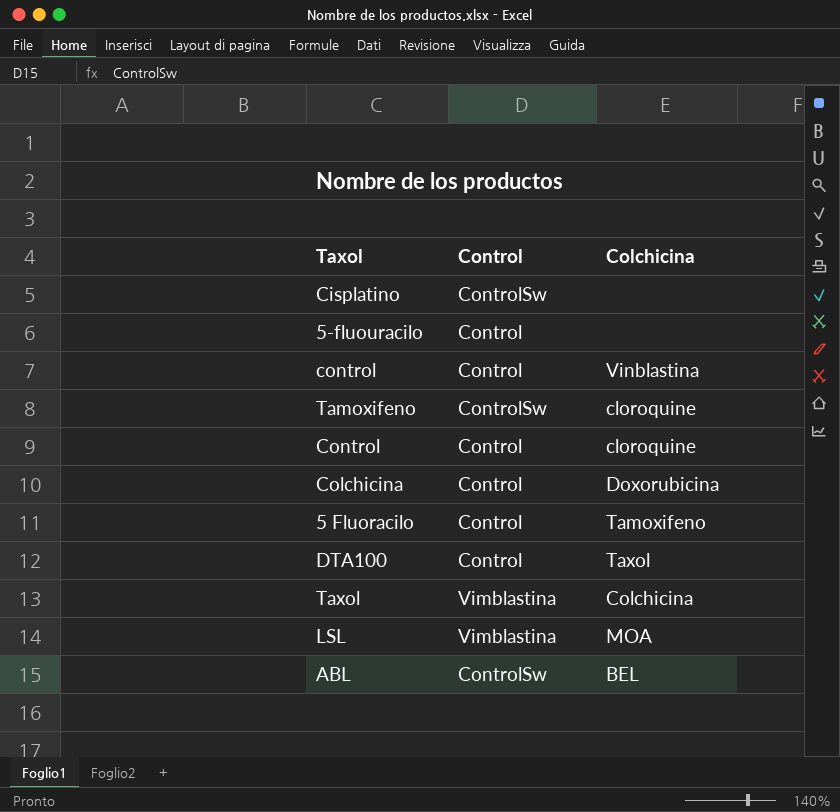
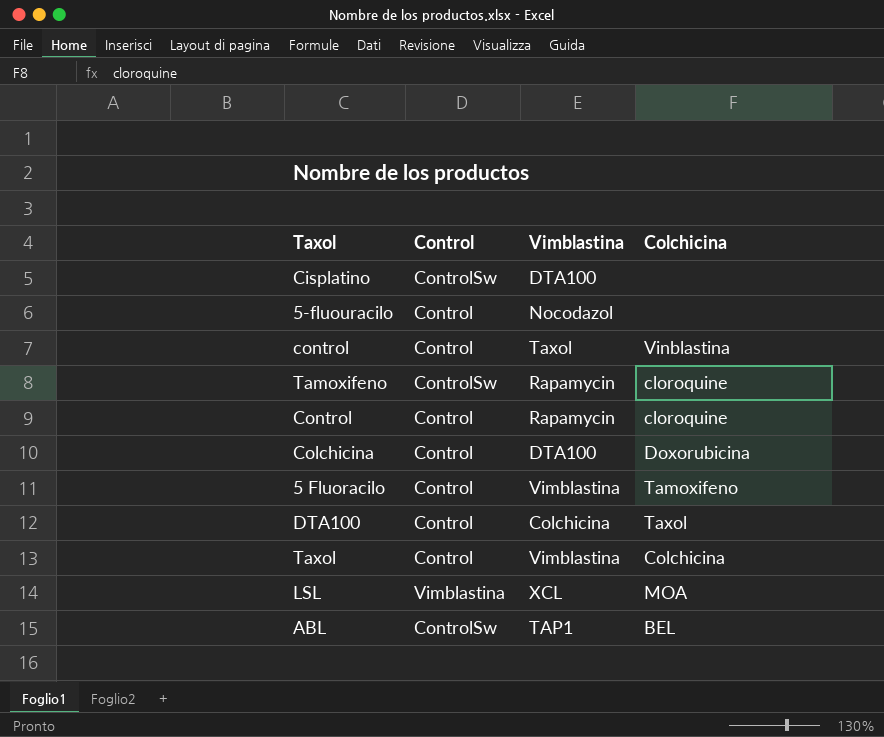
column Vimblastina | position: none -> 3
Taxol | Control: Vimblastina -> Control

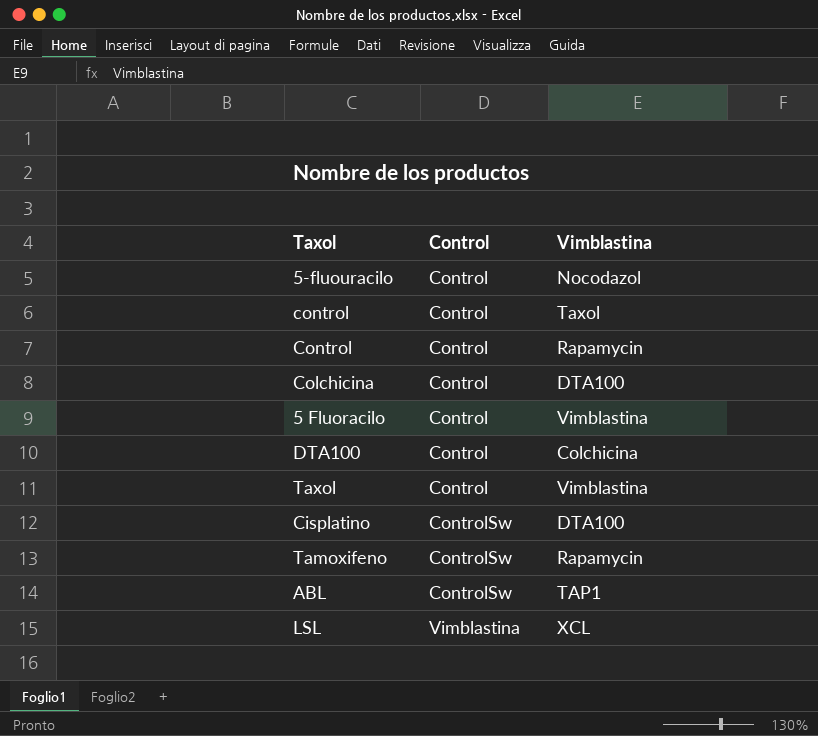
row order: none -> Control ascending
column Colchicina | position: 4 -> none

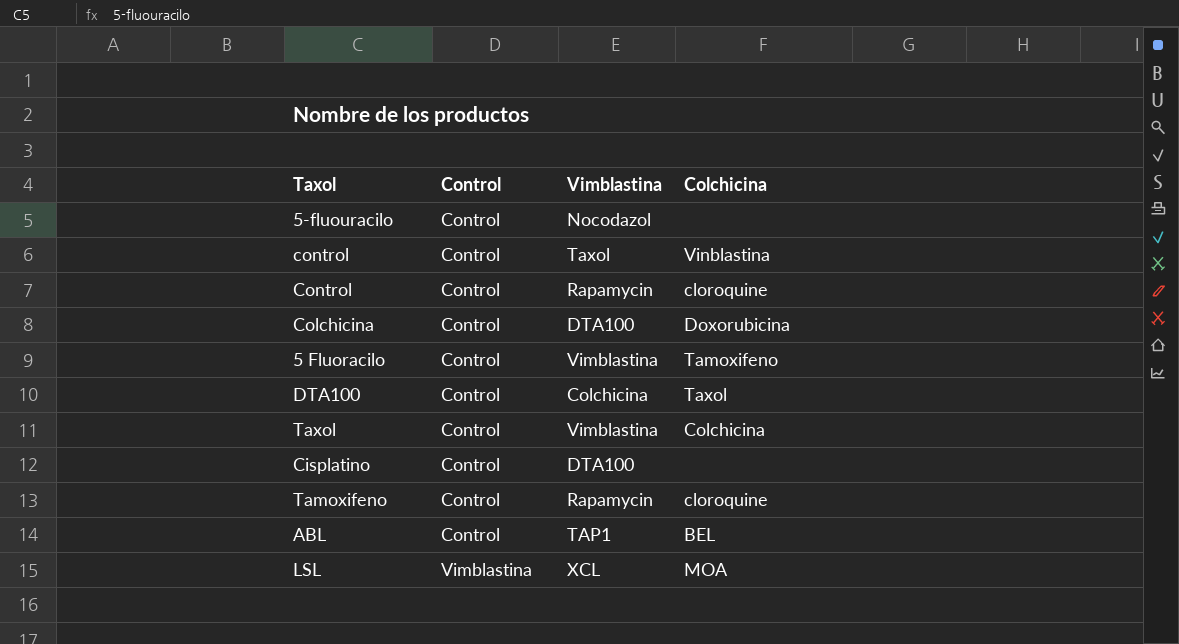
column Colchicina | position: none -> 4
Cisplatino | Control: ControlSw -> Control
Tamoxifeno | Control: ControlSw -> Control
ABL | Control: ControlSw -> Control

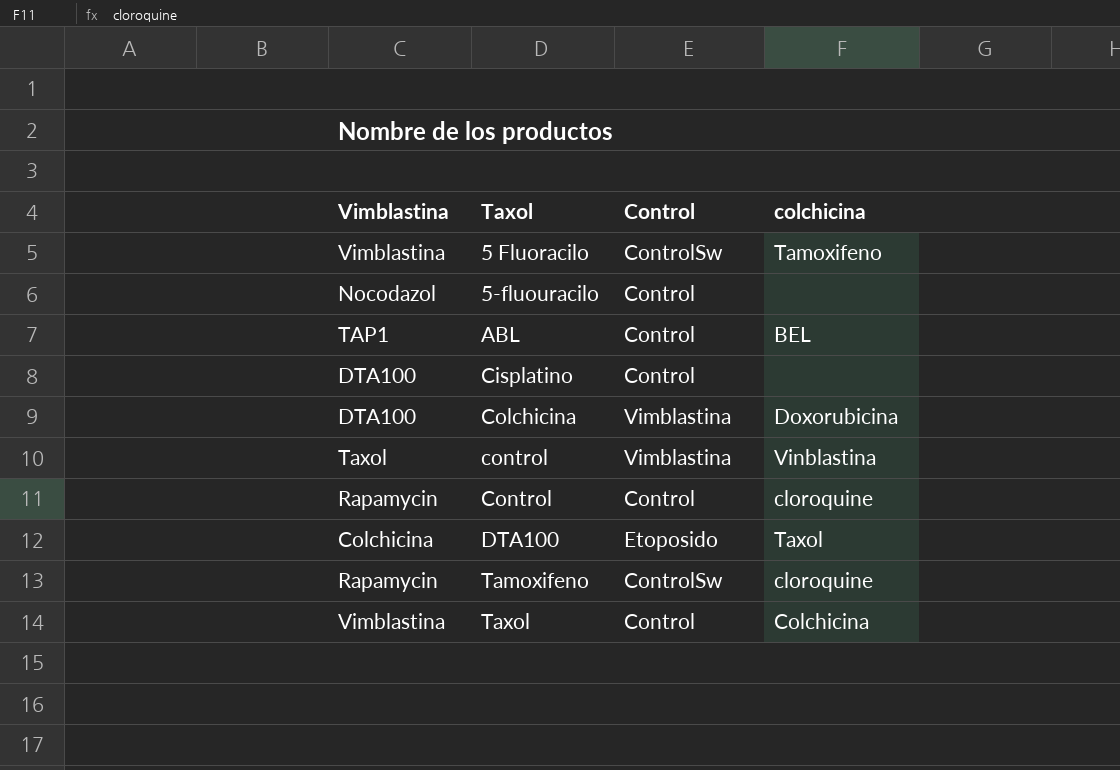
row order: Control ascending -> Taxol ascending
column Vimblastina | position: 3 -> 1
column name: Colchicina -> colchicina
row LSL: Vimblastina | XCL | MOA -> none
5 Fluoracilo | Control: Control -> ControlSw
Colchicina | Control: Control -> Vimblastina
control | Control: Control -> Vimblastina
DTA100 | Control: Control -> Etoposido
Tamoxifeno | Control: Control -> ControlSw

